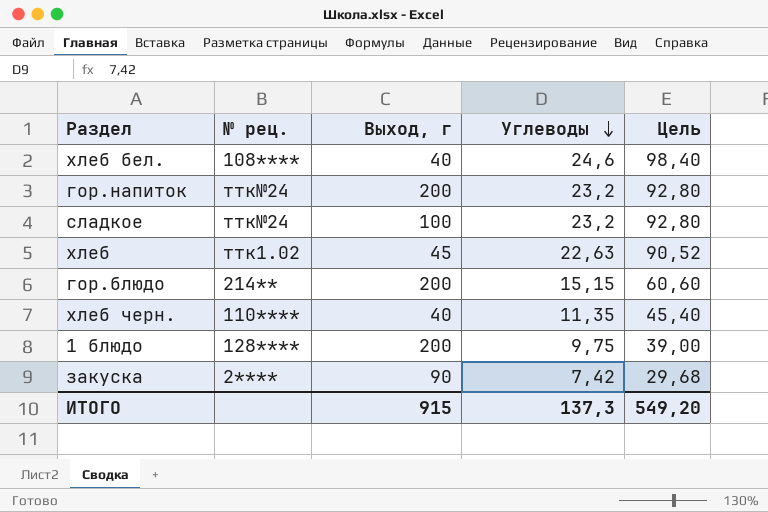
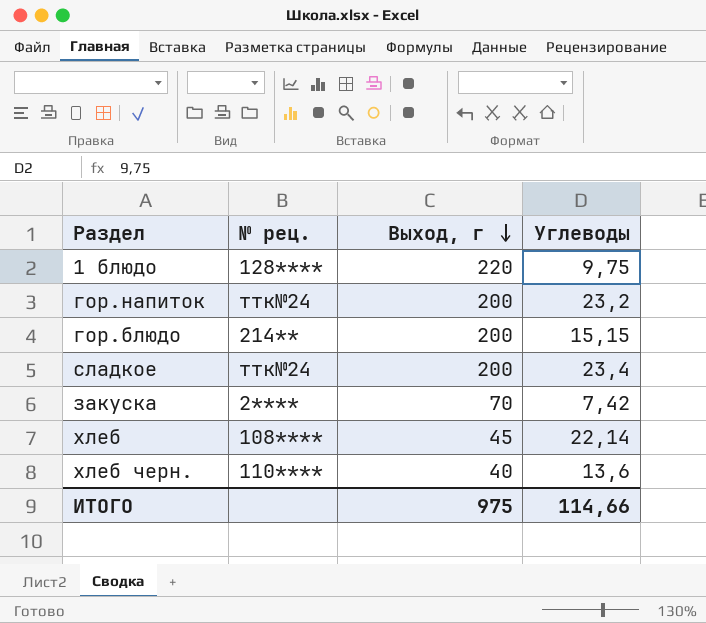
row order: Углеводы descending -> Выход, г descending
column Цель | formula: [Углеводы] * 4 -> none
row хлеб бел.: 108**** | 40 | 24,6 | 98,40 -> none
1 блюдо | Выход, г: 200 -> 220
сладкое | Выход, г: 100 -> 200
сладкое | Углеводы: 23,2 -> 23,4
закуска | Выход, г: 90 -> 70
хлеб | № рец.: ттк1.02 -> 108****
хлеб | Углеводы: 22,63 -> 22,14
хлеб черн. | Углеводы: 11,35 -> 13,6
ИТОГО | Выход, г: 915 -> 975
ИТОГО | Углеводы: 137,3 -> 114,66

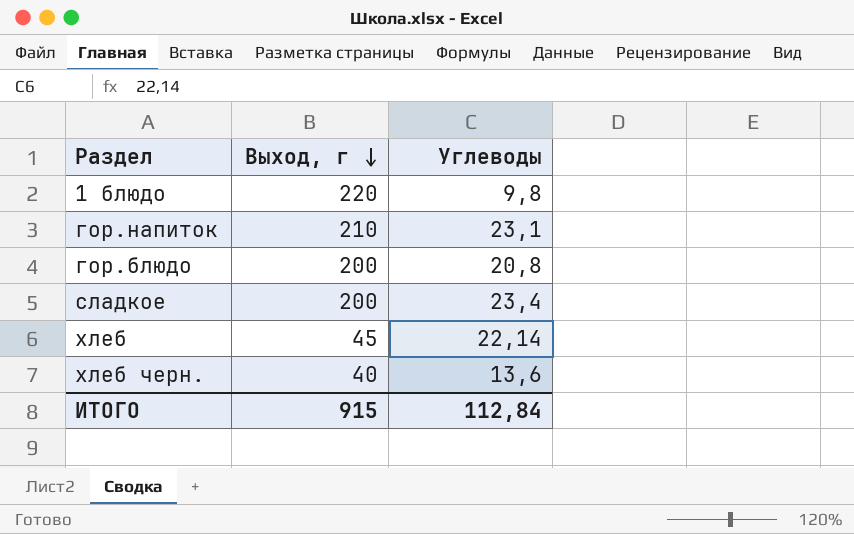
column № рец. | position: 2 -> none
row закуска: 2**** | 70 | 7,42 -> none
1 блюдо | Углеводы: 9,75 -> 9,8
гор.напиток | Выход, г: 200 -> 210
гор.напиток | Углеводы: 23,2 -> 23,1
гор.блюдо | Углеводы: 15,15 -> 20,8
ИТОГО | Выход, г: 975 -> 915
ИТОГО | Углеводы: 114,66 -> 112,84

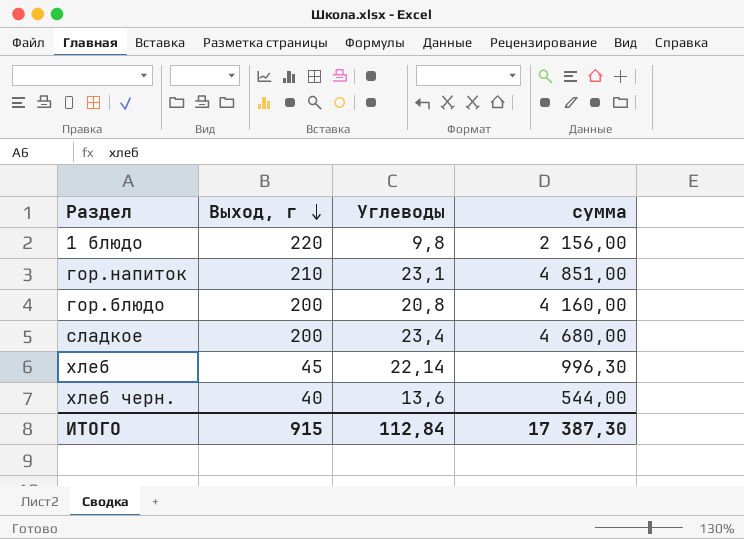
column сумма | formula: none -> [Выход, г] * [Углеводы]

